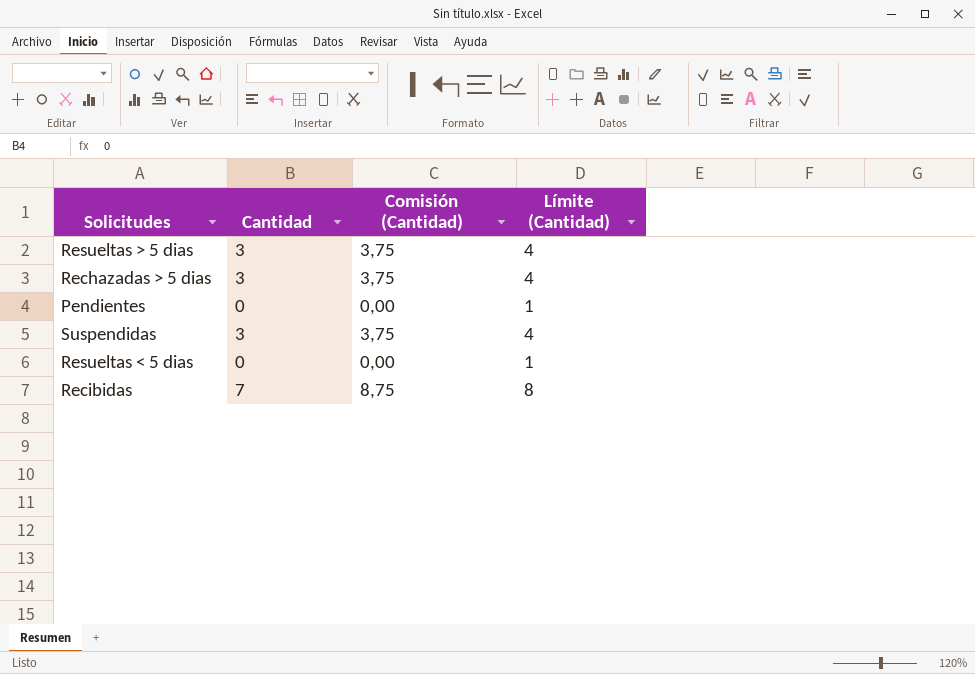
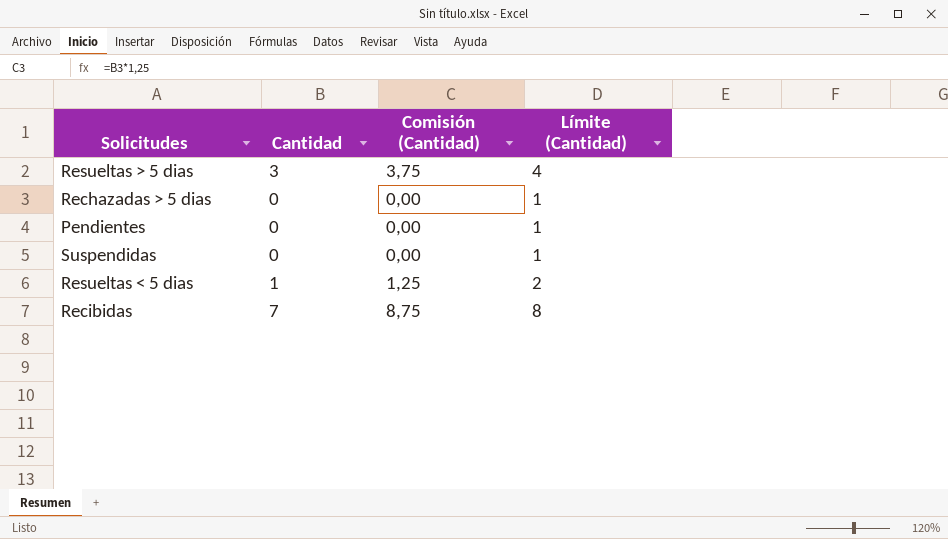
Rechazadas > 5 dias | Cantidad: 3 -> 0
Rechazadas > 5 dias | Comisión (Cantidad): 3,75 -> 0,00
Rechazadas > 5 dias | Límite (Cantidad): 4 -> 1
Suspendidas | Cantidad: 3 -> 0
Suspendidas | Comisión (Cantidad): 3,75 -> 0,00
Suspendidas | Límite (Cantidad): 4 -> 1
Resueltas < 5 dias | Cantidad: 0 -> 1
Resueltas < 5 dias | Comisión (Cantidad): 0,00 -> 1,25
Resueltas < 5 dias | Límite (Cantidad): 1 -> 2

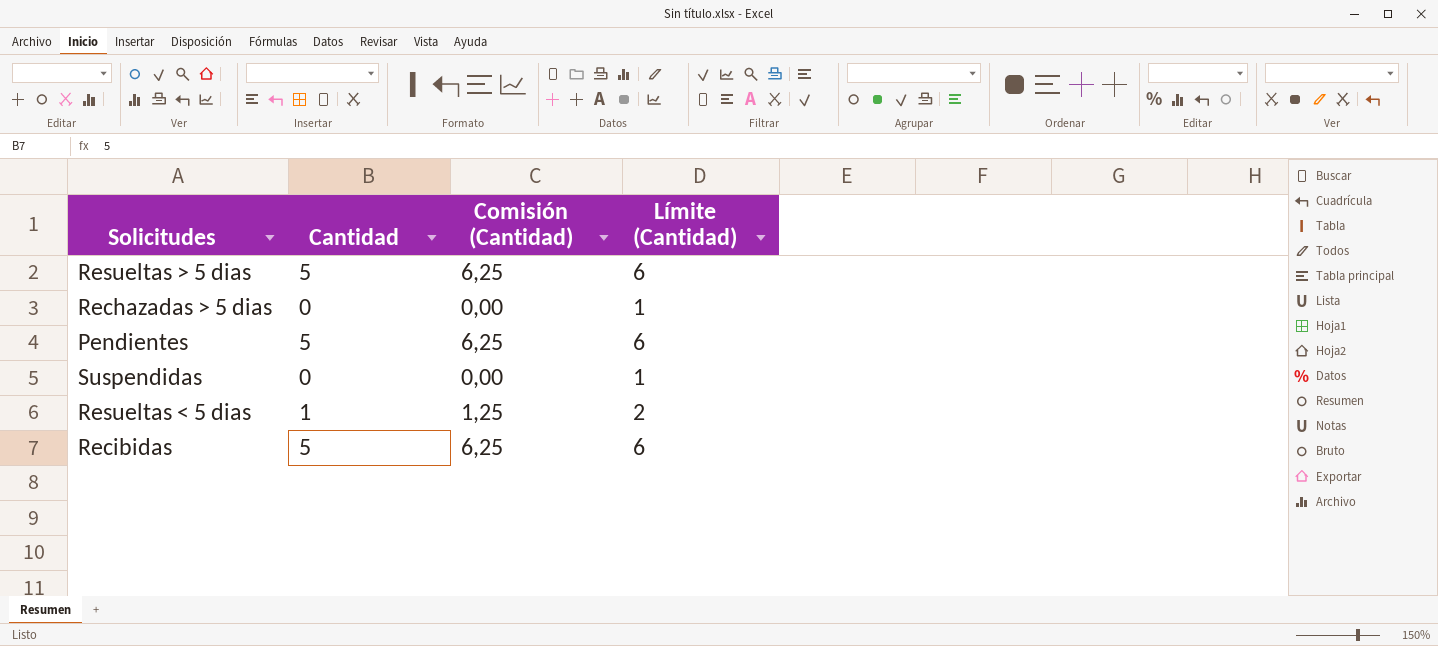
Resueltas > 5 dias | Cantidad: 3 -> 5
Resueltas > 5 dias | Comisión (Cantidad): 3,75 -> 6,25
Resueltas > 5 dias | Límite (Cantidad): 4 -> 6
Pendientes | Cantidad: 0 -> 5
Pendientes | Comisión (Cantidad): 0,00 -> 6,25
Pendientes | Límite (Cantidad): 1 -> 6
Recibidas | Cantidad: 7 -> 5
Recibidas | Comisión (Cantidad): 8,75 -> 6,25
Recibidas | Límite (Cantidad): 8 -> 6

